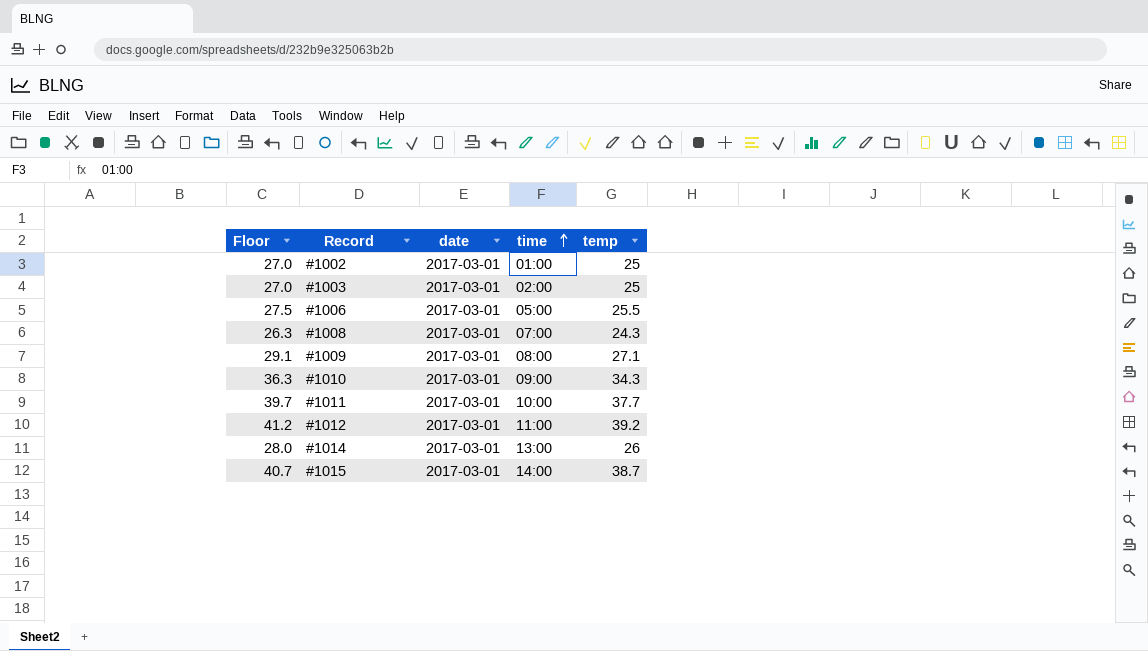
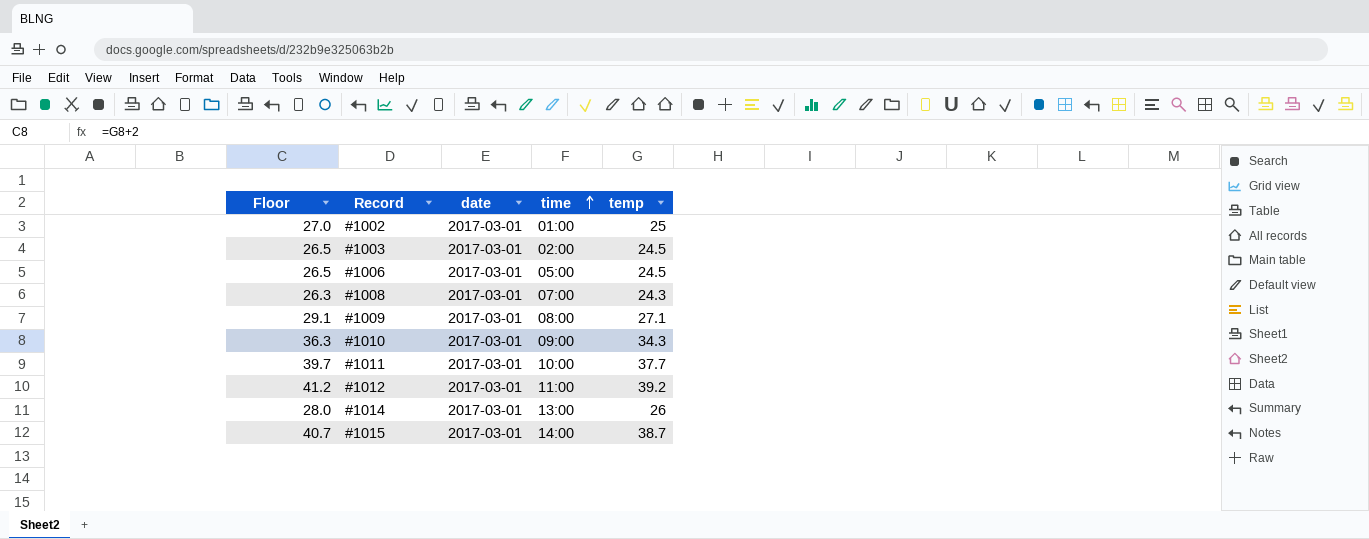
#1003 | Floor: 27.0 -> 26.5
#1003 | temp: 25 -> 24.5
#1006 | Floor: 27.5 -> 26.5
#1006 | temp: 25.5 -> 24.5

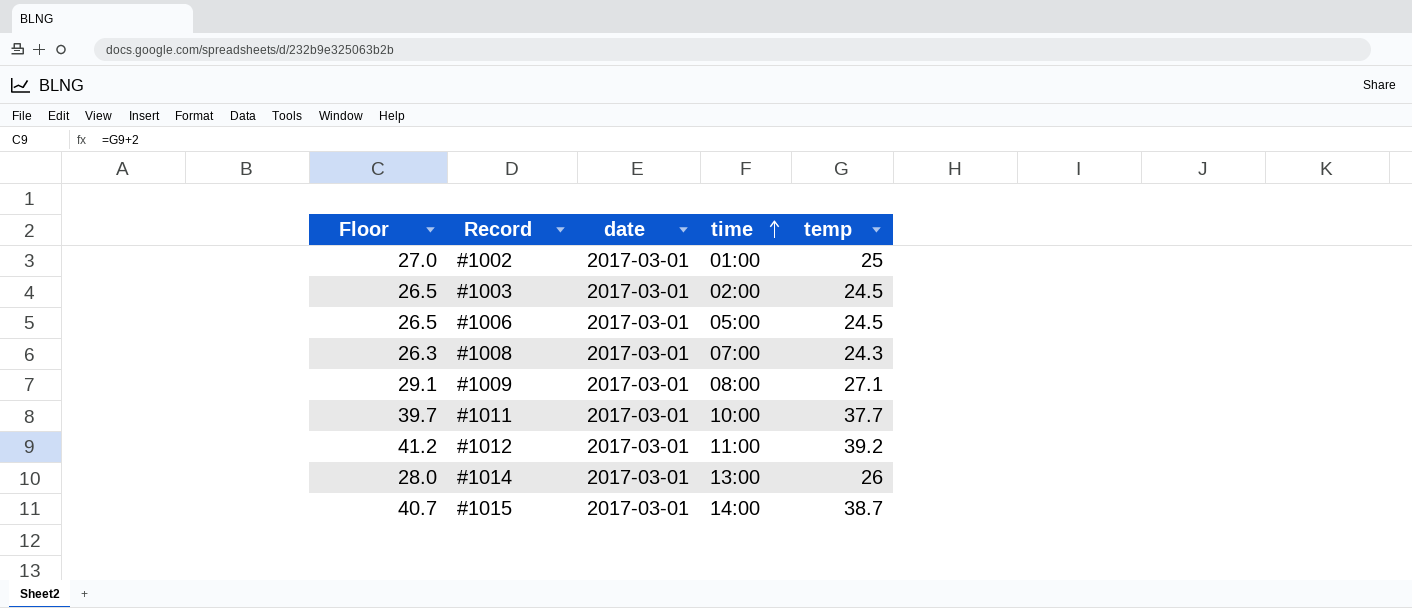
row #1010: 36.3 | 2017-03-01 | 09:00 | 34.3 -> none

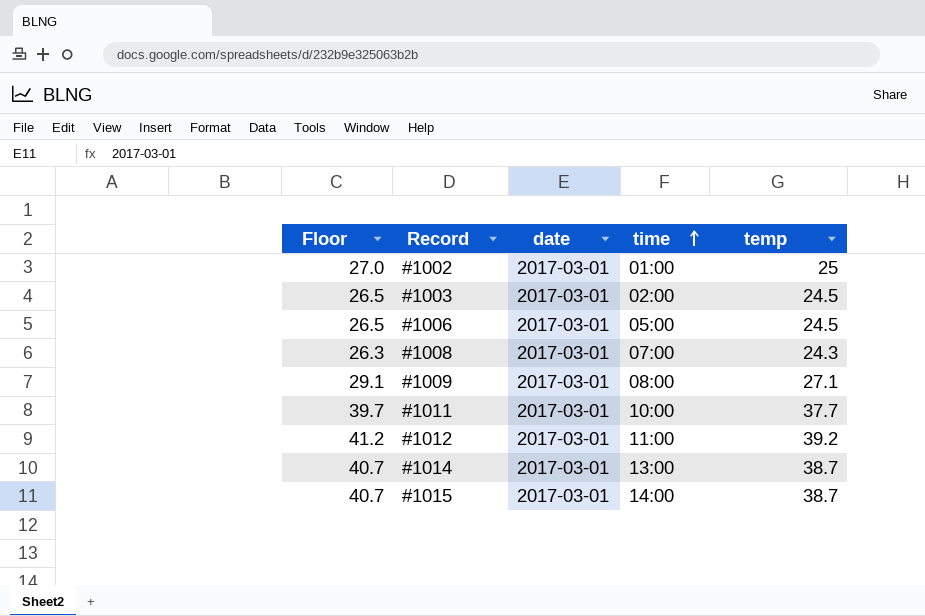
#1014 | Floor: 28.0 -> 40.7
#1014 | temp: 26 -> 38.7

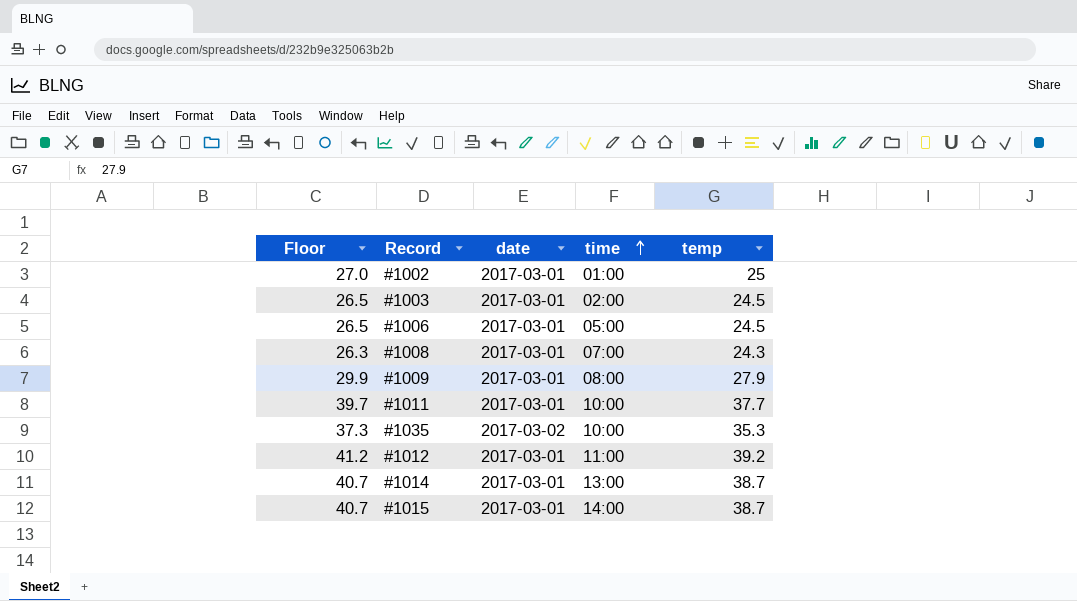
#1009 | Floor: 29.1 -> 29.9
#1009 | temp: 27.1 -> 27.9
row #1035: none -> 37.3 | 2017-03-02 | 10:00 | 35.3

